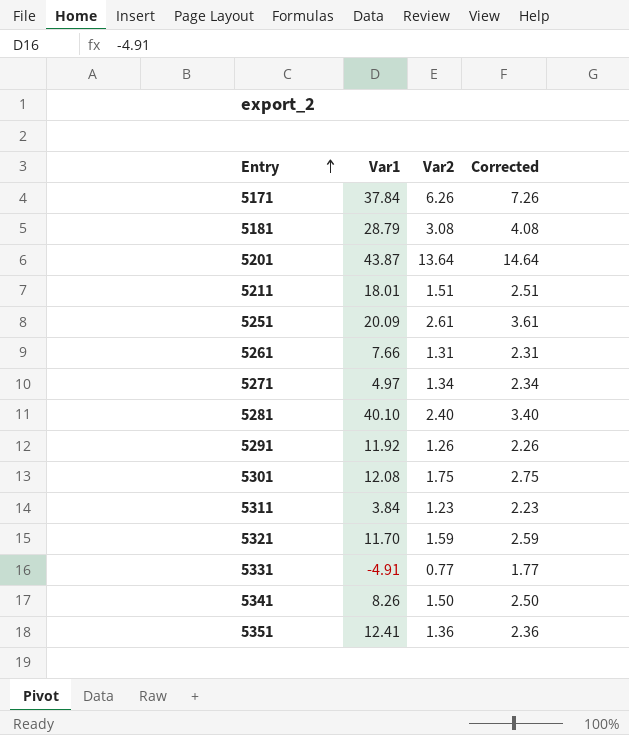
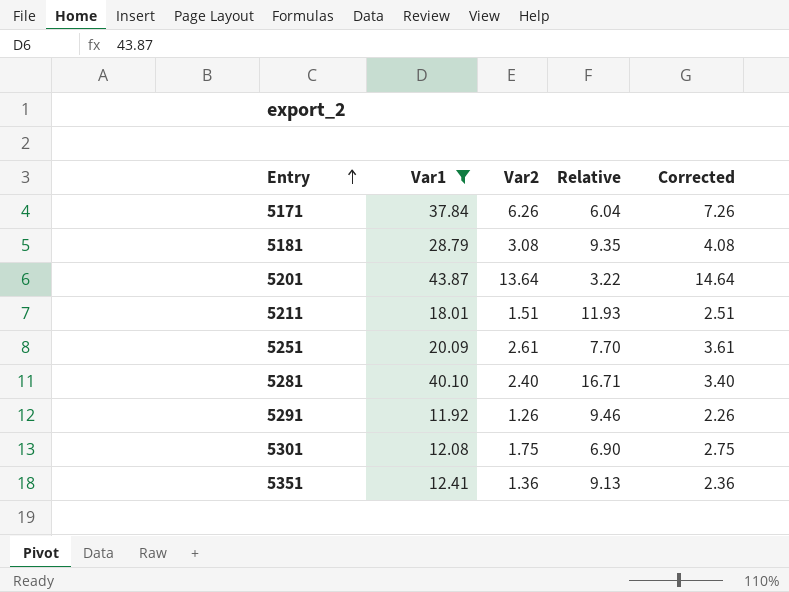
filter: none -> Var1 >= 11.92
column Relative | formula: none -> [Var1] / [Var2]

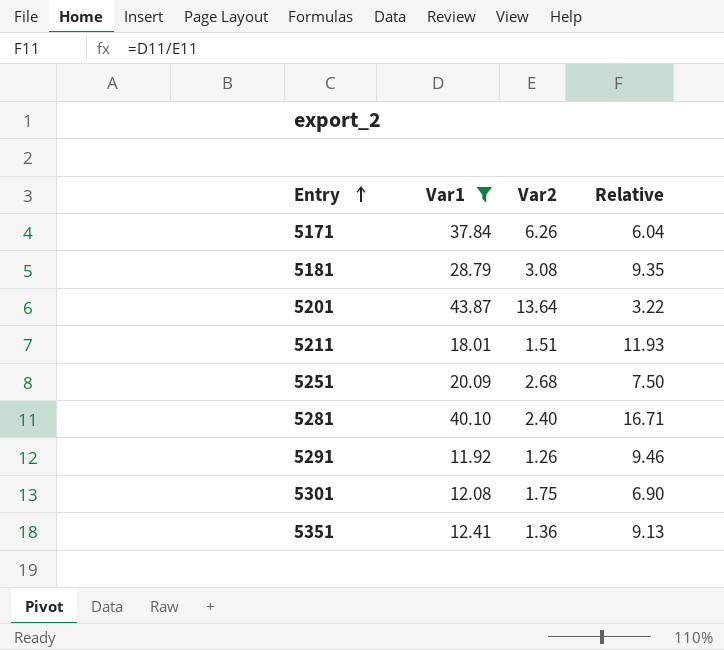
column Corrected | formula: [Var2] + 1 -> none
5251 | Var2: 2.61 -> 2.68
5251 | Relative: 7.70 -> 7.50

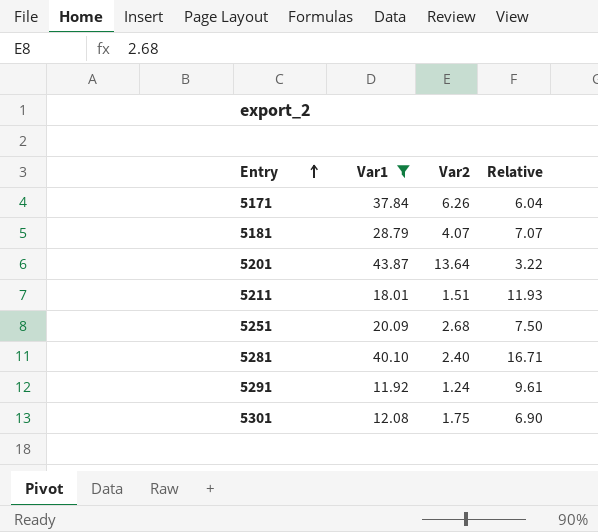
row 5351: 12.41 | 1.36 | 9.13 -> none
5181 | Var2: 3.08 -> 4.07
5181 | Relative: 9.35 -> 7.07
5291 | Var2: 1.26 -> 1.24
5291 | Relative: 9.46 -> 9.61

